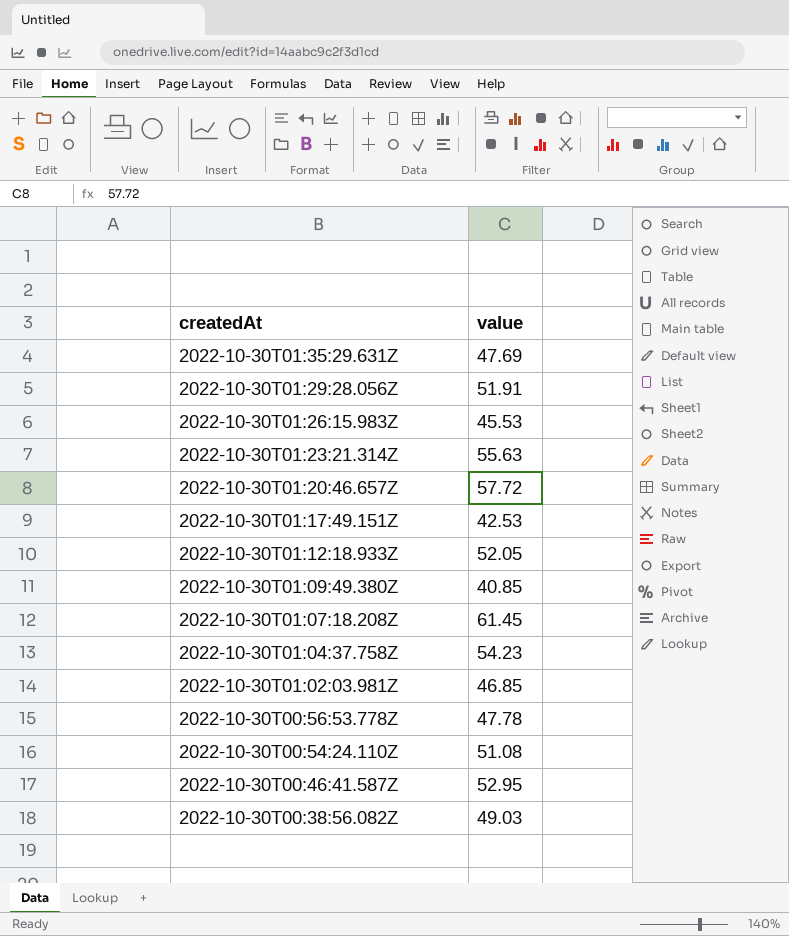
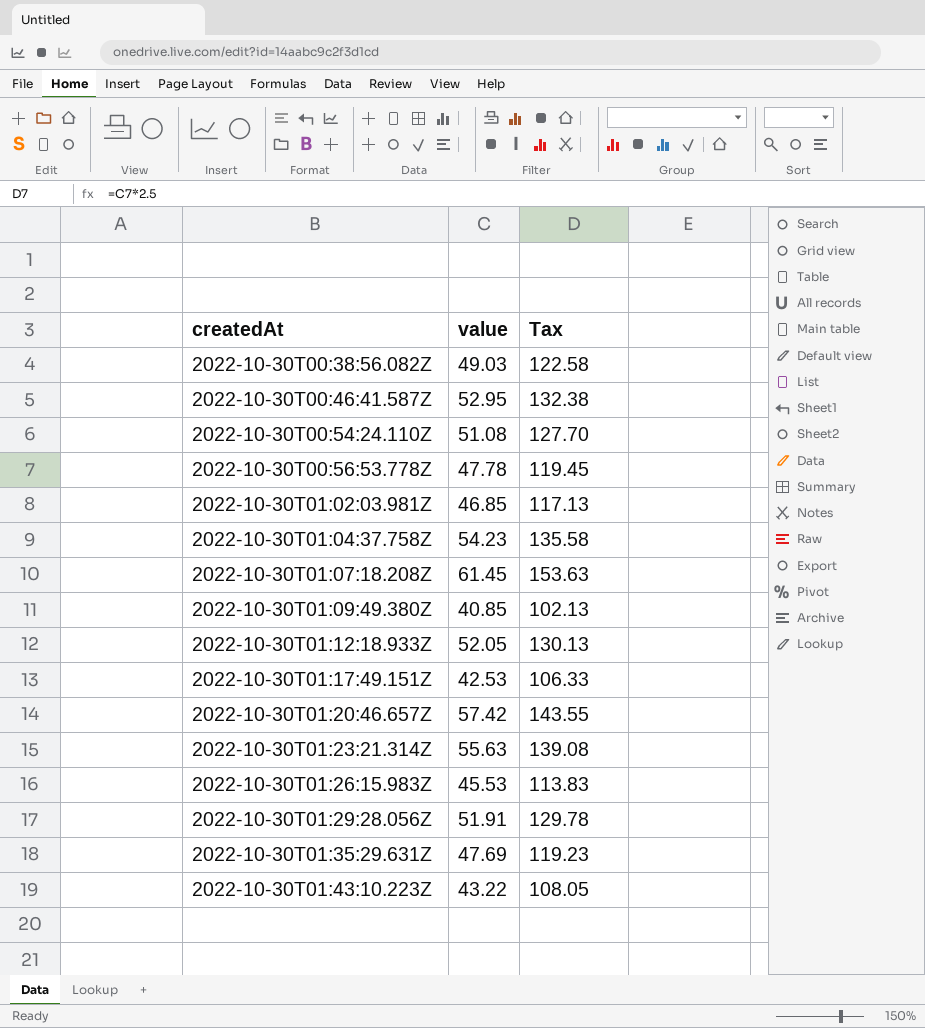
row order: createdAt descending -> createdAt ascending
column Tax | formula: none -> [value] * 2.5
2022-10-30T01:20:46.657Z | value: 57.72 -> 57.42
row 2022-10-30T01:43:10.223Z: none -> 43.22 | 108.05

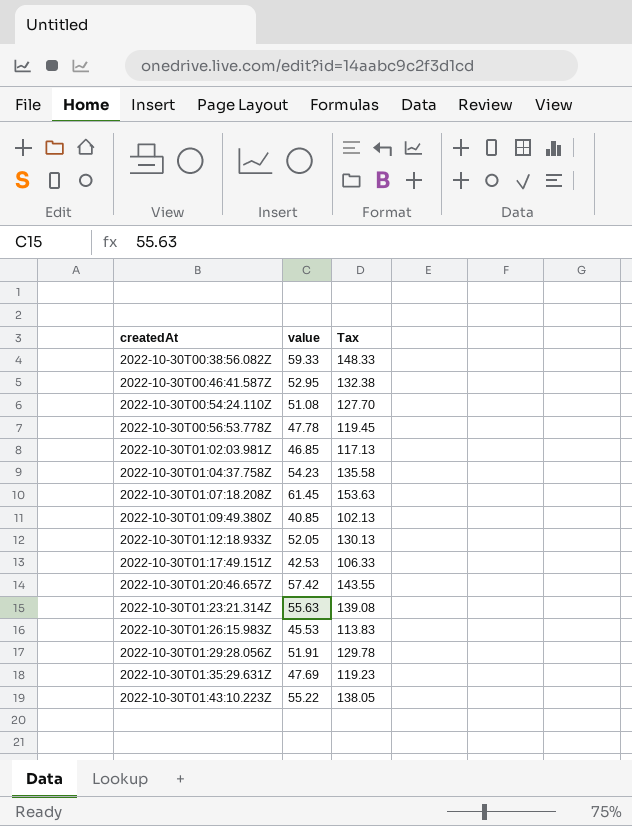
2022-10-30T00:38:56.082Z | value: 49.03 -> 59.33
2022-10-30T00:38:56.082Z | Tax: 122.58 -> 148.33
2022-10-30T01:43:10.223Z | value: 43.22 -> 55.22
2022-10-30T01:43:10.223Z | Tax: 108.05 -> 138.05

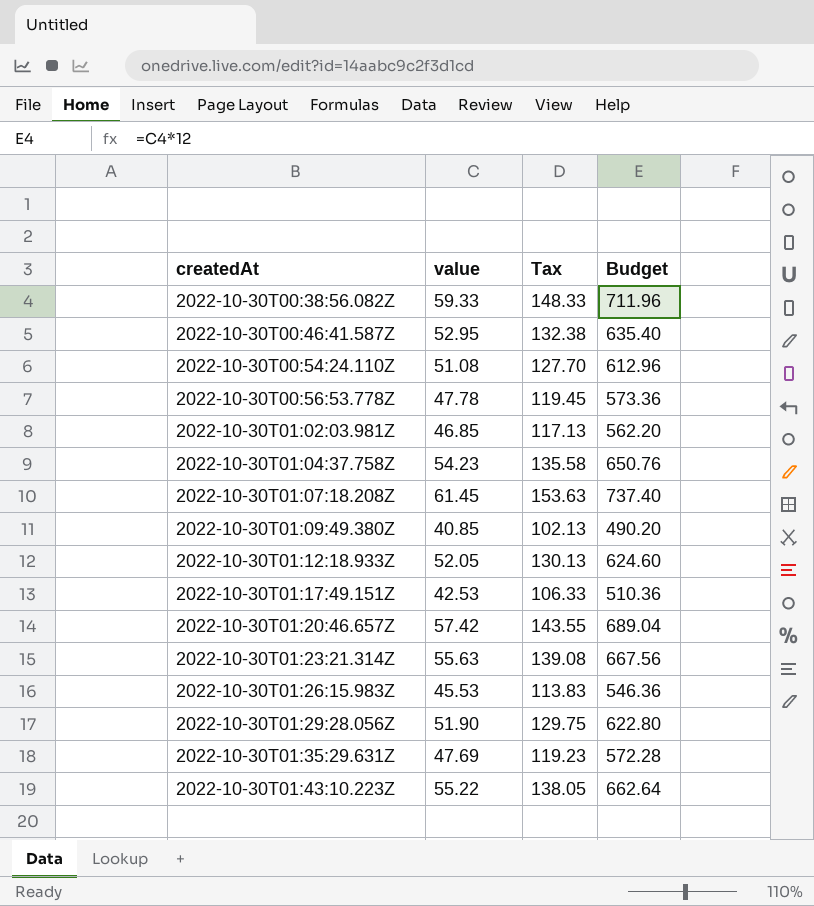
column Budget | formula: none -> [value] * 12
2022-10-30T01:29:28.056Z | value: 51.91 -> 51.90
2022-10-30T01:29:28.056Z | Tax: 129.78 -> 129.75

